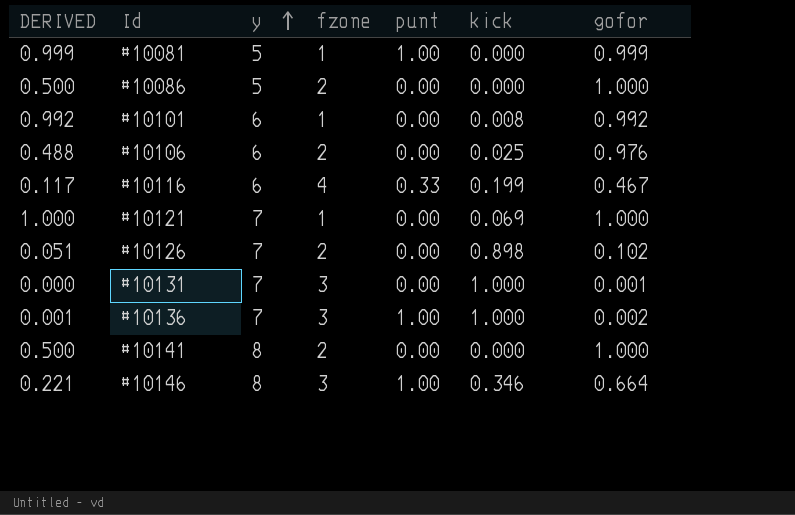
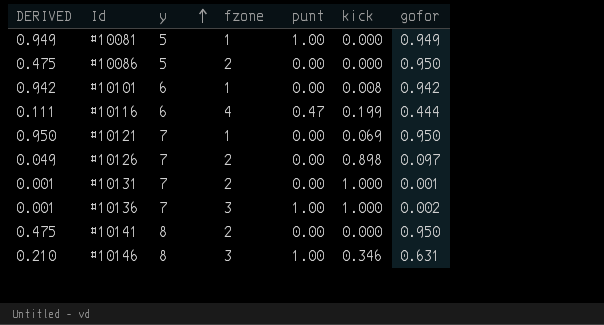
row #10106: 0.488 | 6 | 2 | 0.00 | 0.025 | 0.976 -> none
#10081 | DERIVED: 0.999 -> 0.949
#10081 | gofor: 0.999 -> 0.949
#10086 | DERIVED: 0.500 -> 0.475
#10086 | gofor: 1.000 -> 0.950
#10101 | DERIVED: 0.992 -> 0.942
#10101 | gofor: 0.992 -> 0.942
#10116 | DERIVED: 0.117 -> 0.111
#10116 | punt: 0.33 -> 0.47
#10116 | gofor: 0.467 -> 0.444
#10121 | DERIVED: 1.000 -> 0.950
#10121 | gofor: 1.000 -> 0.950
#10126 | DERIVED: 0.051 -> 0.049
#10126 | gofor: 0.102 -> 0.097
#10131 | DERIVED: 0.000 -> 0.001
#10131 | fzone: 3 -> 2
#10141 | DERIVED: 0.500 -> 0.475
#10141 | gofor: 1.000 -> 0.950
#10146 | DERIVED: 0.221 -> 0.210
#10146 | gofor: 0.664 -> 0.631

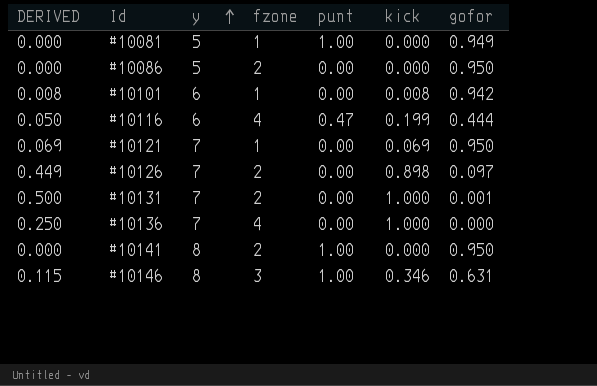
column DERIVED | formula: [gofor] / [fzone] -> [kick] / [fzone]
#10136 | fzone: 3 -> 4
#10136 | punt: 1.00 -> 0.00
#10136 | gofor: 0.002 -> 0.000
#10141 | punt: 0.00 -> 1.00

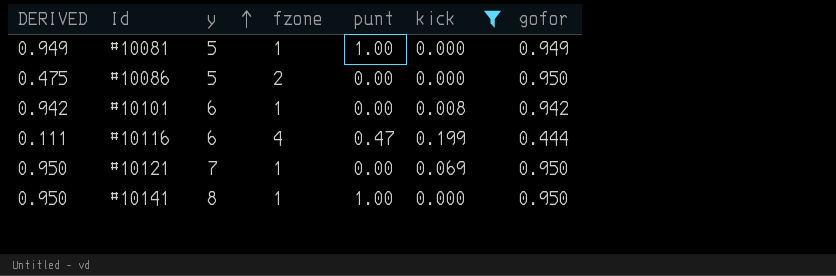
filter: none -> kick <= 0.199
column DERIVED | formula: [kick] / [fzone] -> [gofor] / [fzone]
#10141 | fzone: 2 -> 1

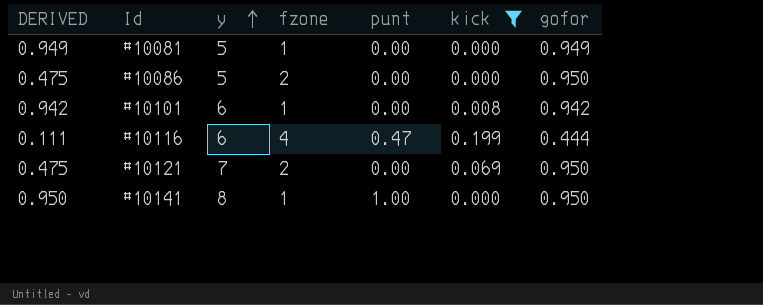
#10081 | punt: 1.00 -> 0.00
#10121 | DERIVED: 0.950 -> 0.475
#10121 | fzone: 1 -> 2

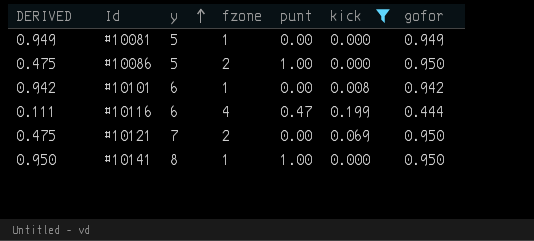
#10086 | punt: 0.00 -> 1.00

